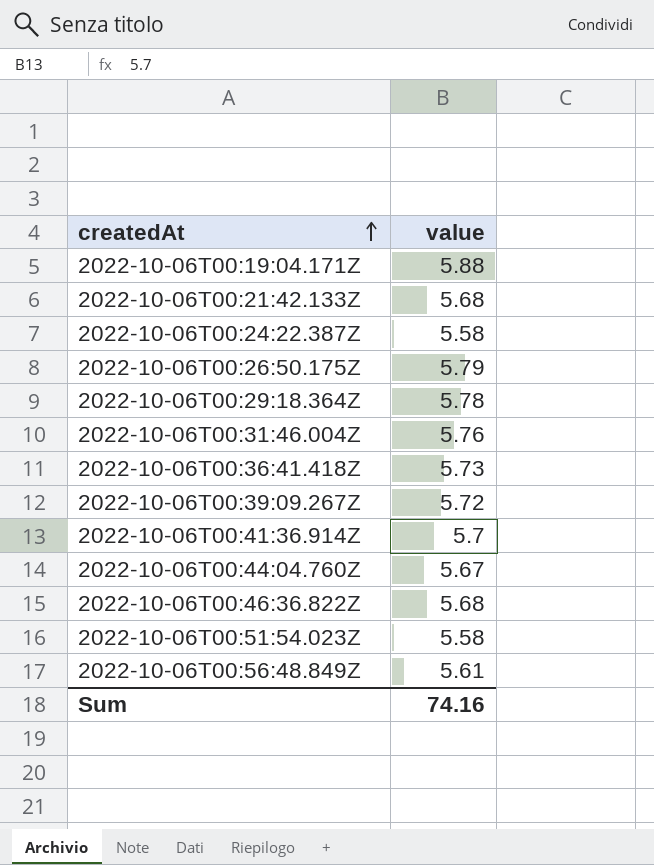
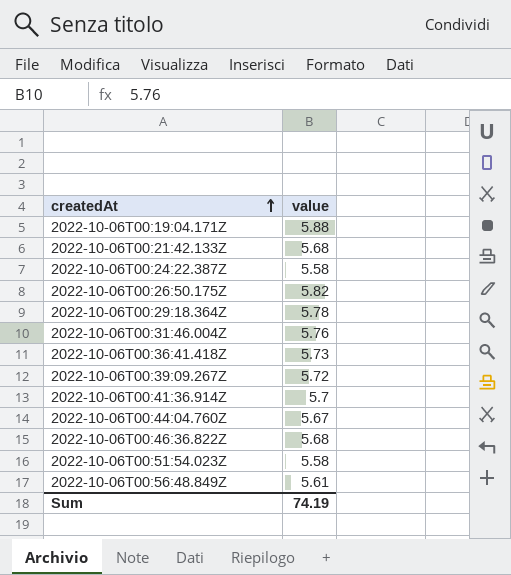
2022-10-06T00:26:50.175Z | value: 5.79 -> 5.82
Sum | value: 74.16 -> 74.19

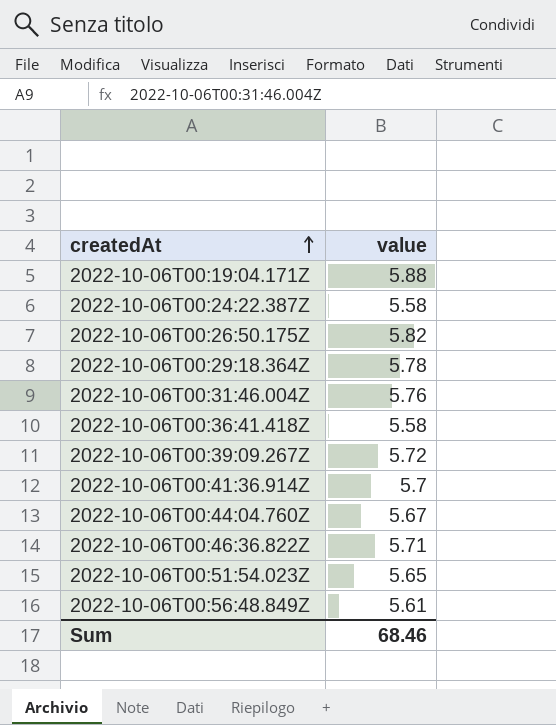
row 2022-10-06T00:21:42.133Z: 5.68 -> none
2022-10-06T00:36:41.418Z | value: 5.73 -> 5.58
2022-10-06T00:46:36.822Z | value: 5.68 -> 5.71
2022-10-06T00:51:54.023Z | value: 5.58 -> 5.65
Sum | value: 74.19 -> 68.46

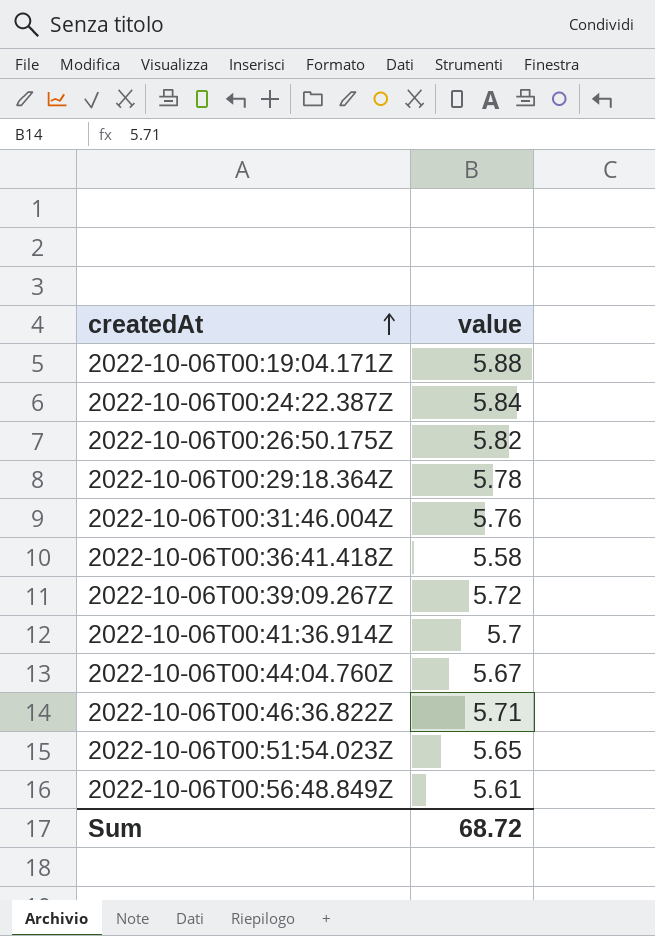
2022-10-06T00:24:22.387Z | value: 5.58 -> 5.84
Sum | value: 68.46 -> 68.72

